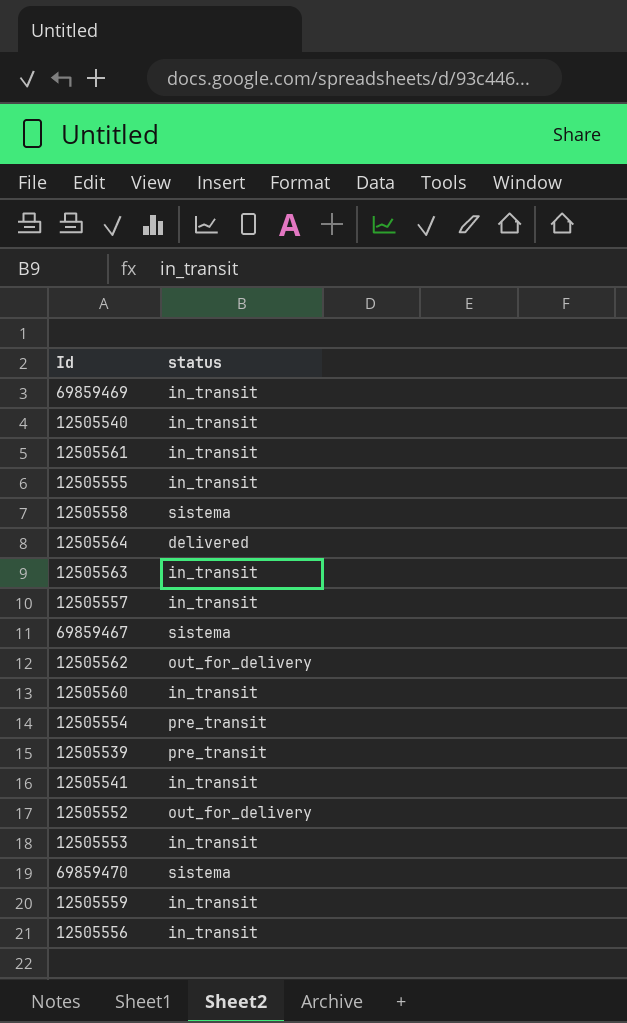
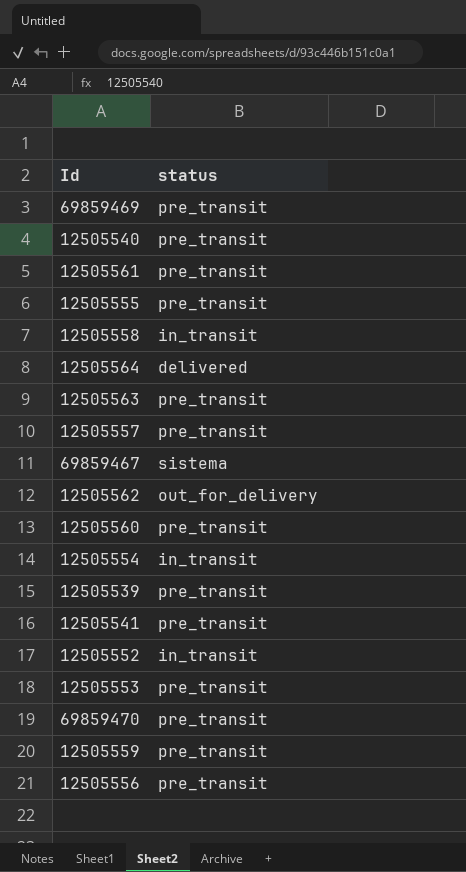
69859469 | status: in_transit -> pre_transit
12505540 | status: in_transit -> pre_transit
12505561 | status: in_transit -> pre_transit
12505555 | status: in_transit -> pre_transit
12505558 | status: sistema -> in_transit
12505563 | status: in_transit -> pre_transit
12505557 | status: in_transit -> pre_transit
12505560 | status: in_transit -> pre_transit
12505554 | status: pre_transit -> in_transit
12505541 | status: in_transit -> pre_transit
12505552 | status: out_for_delivery -> in_transit
12505553 | status: in_transit -> pre_transit
69859470 | status: sistema -> pre_transit
12505559 | status: in_transit -> pre_transit
12505556 | status: in_transit -> pre_transit

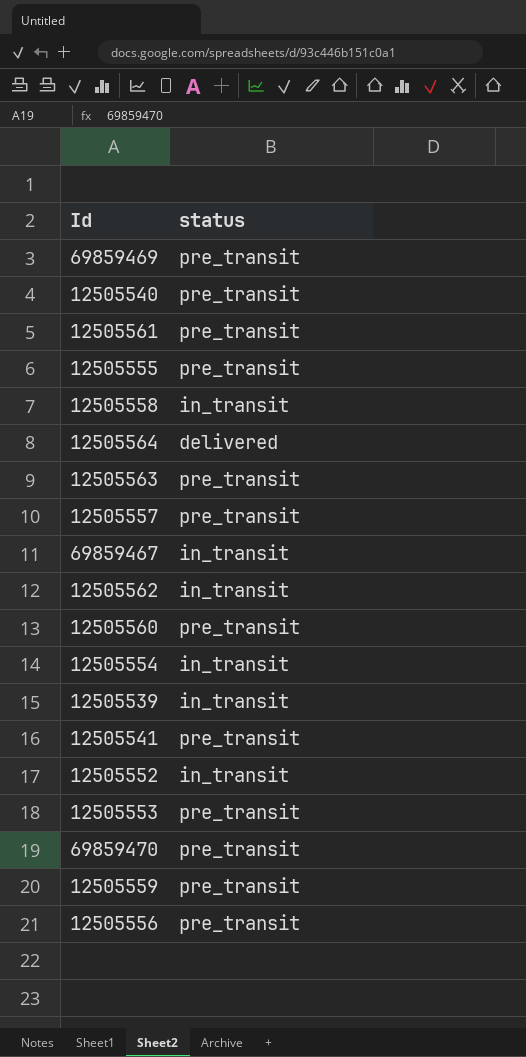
69859467 | status: sistema -> in_transit
12505562 | status: out_for_delivery -> in_transit
12505539 | status: pre_transit -> in_transit

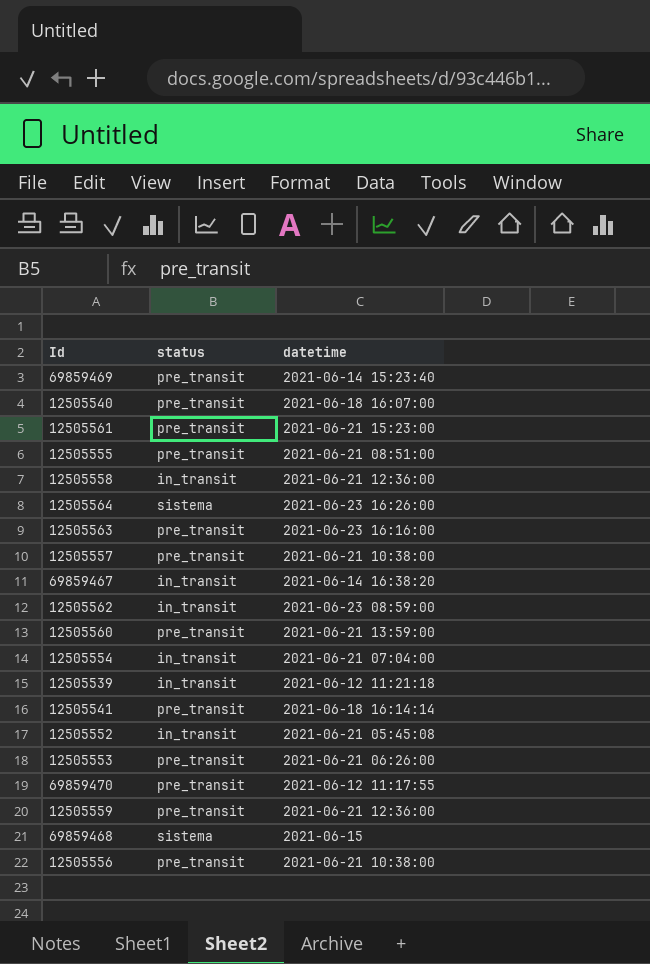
column datetime | position: none -> 3
12505564 | status: delivered -> sistema
row 69859468: none -> sistema | 2021-06-15

